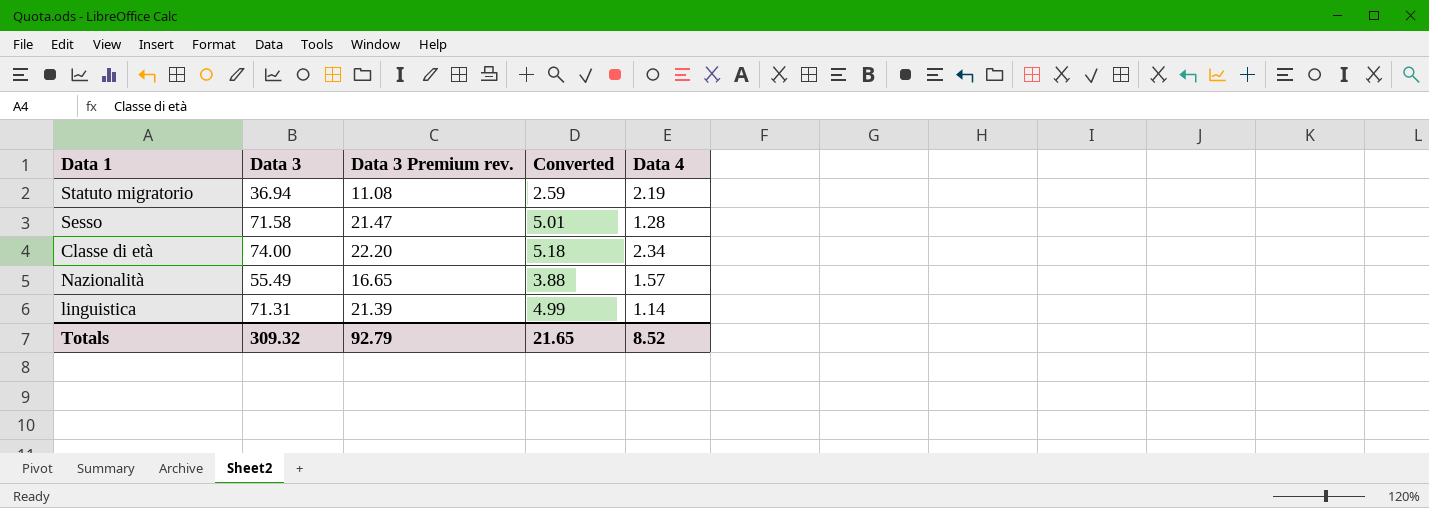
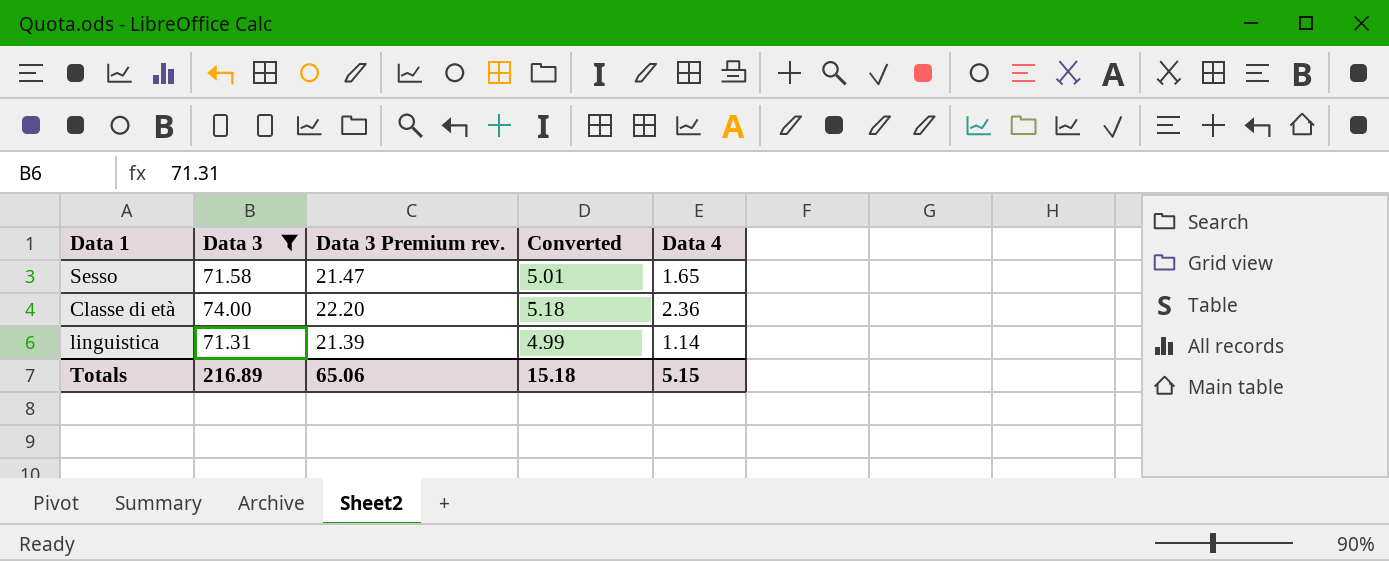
filter: none -> Data 3 >= 71.31
Sesso | Data 4: 1.28 -> 1.65
Classe di età | Data 4: 2.34 -> 2.36
Totals | Data 3: 309.32 -> 216.89
Totals | Data 3 Premium rev.: 92.79 -> 65.06
Totals | Converted: 21.65 -> 15.18
Totals | Data 4: 8.52 -> 5.15

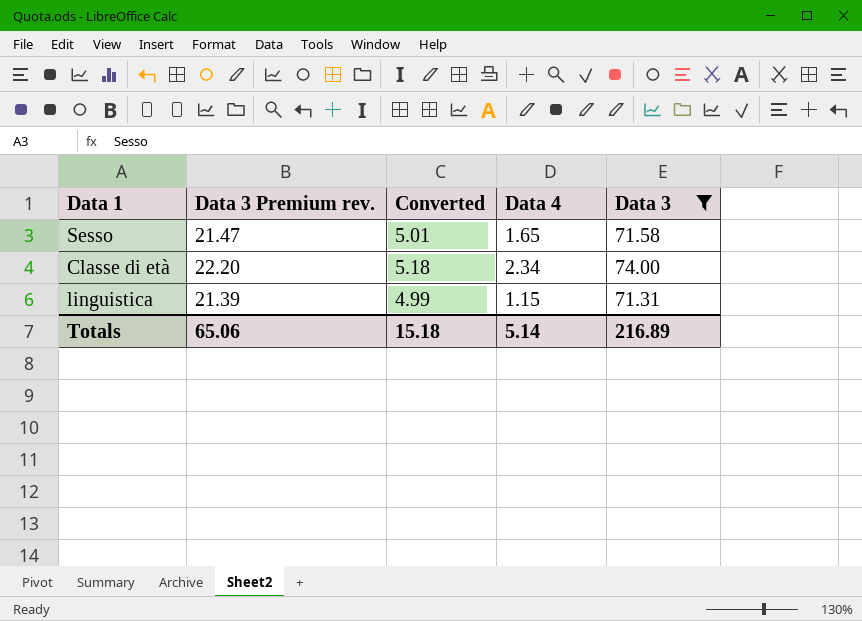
column Data 3 | position: 2 -> 5
Classe di età | Data 4: 2.36 -> 2.34
linguistica | Data 4: 1.14 -> 1.15
Totals | Data 4: 5.15 -> 5.14

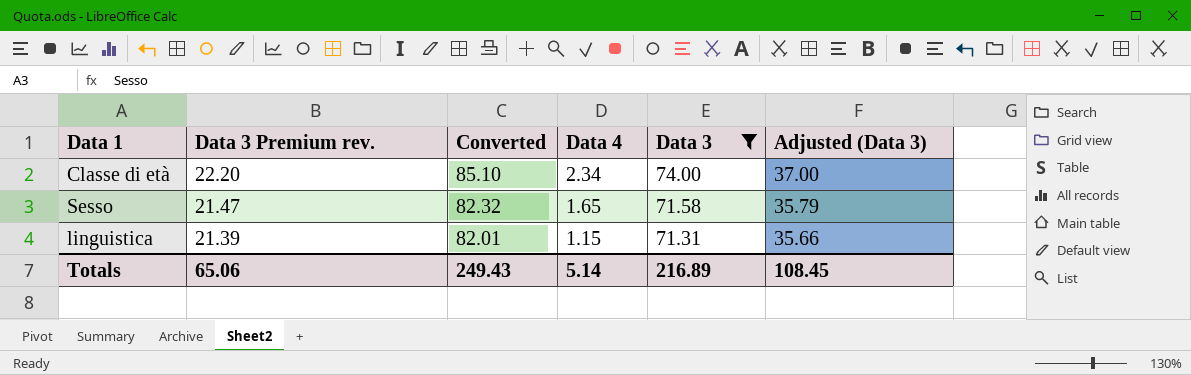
row order: none -> Data 3 Premium rev. descending
column Converted | formula: [Data 3] * 0.07 -> [Data 3] * 1.15
column Adjusted (Data 3) | formula: none -> [Data 3] * 0.5
Totals | Converted: 15.18 -> 249.43

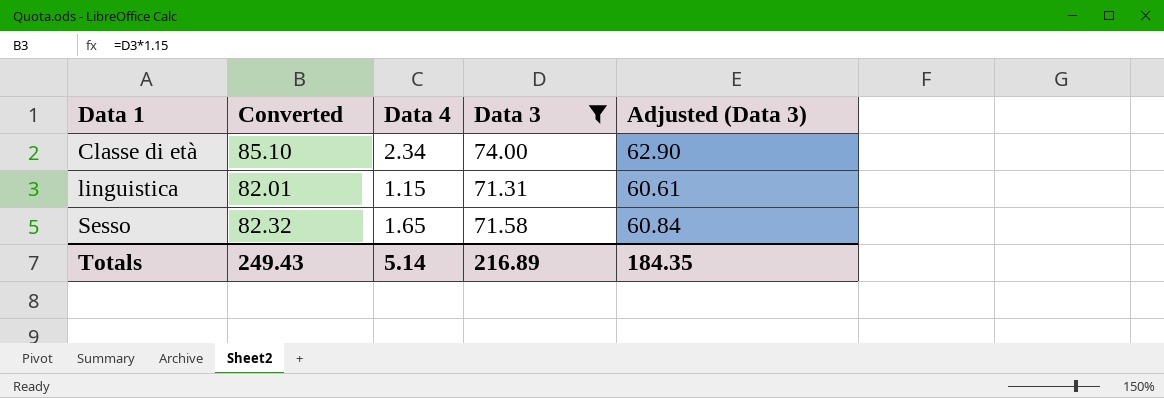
row order: Data 3 Premium rev. descending -> Data 1 ascending
column Data 3 Premium rev. | formula: [Data 3] * 0.3 -> none
column Adjusted (Data 3) | formula: [Data 3] * 0.5 -> [Data 3] * 0.85
Totals | Adjusted (Data 3): 108.45 -> 184.35

